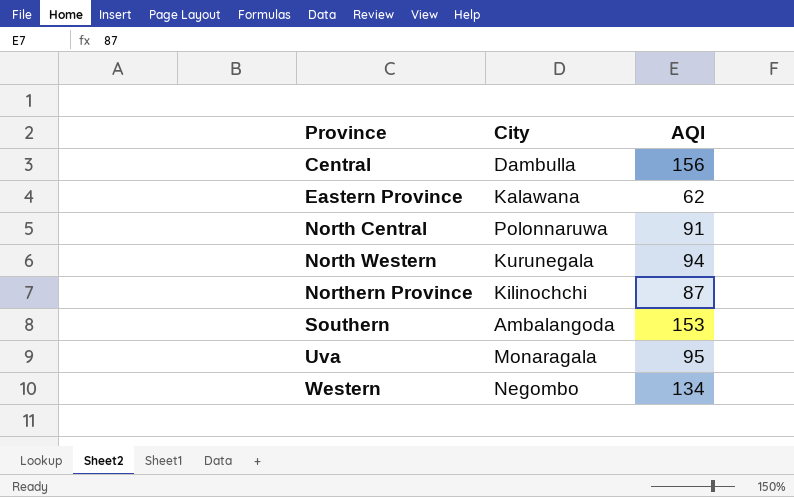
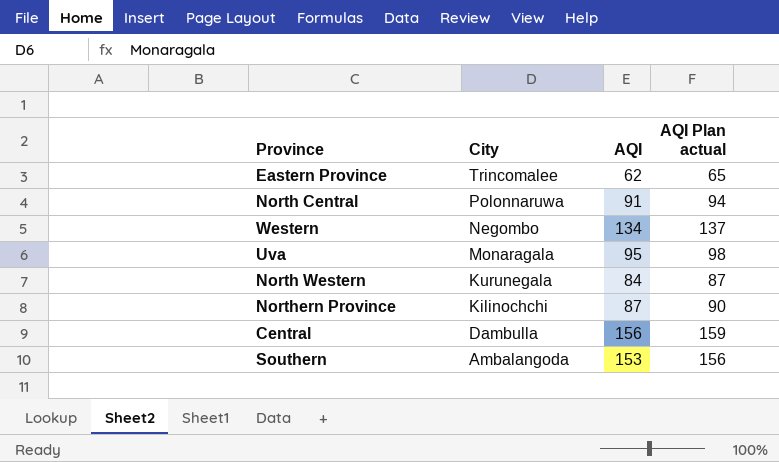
row order: Province ascending -> City descending
column AQI Plan actual | formula: none -> [AQI] + 3
Eastern Province | City: Kalawana -> Trincomalee
North Western | AQI: 94 -> 84

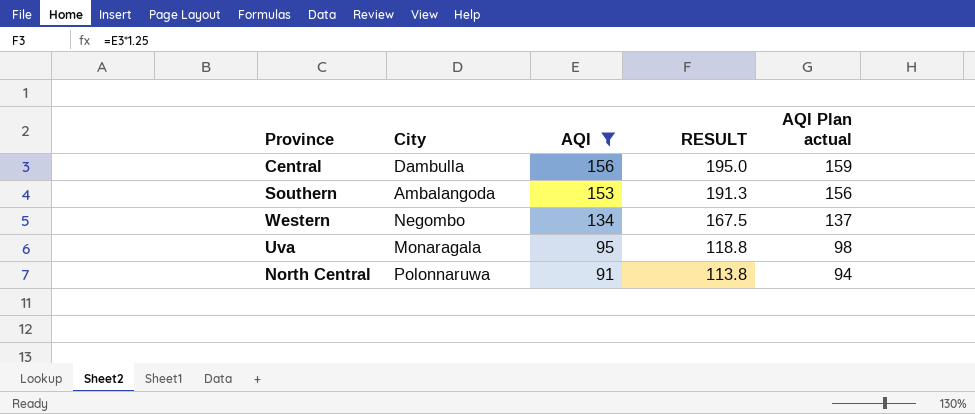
filter: none -> AQI >= 91
row order: City descending -> AQI descending
column RESULT | formula: none -> [AQI] * 1.25

